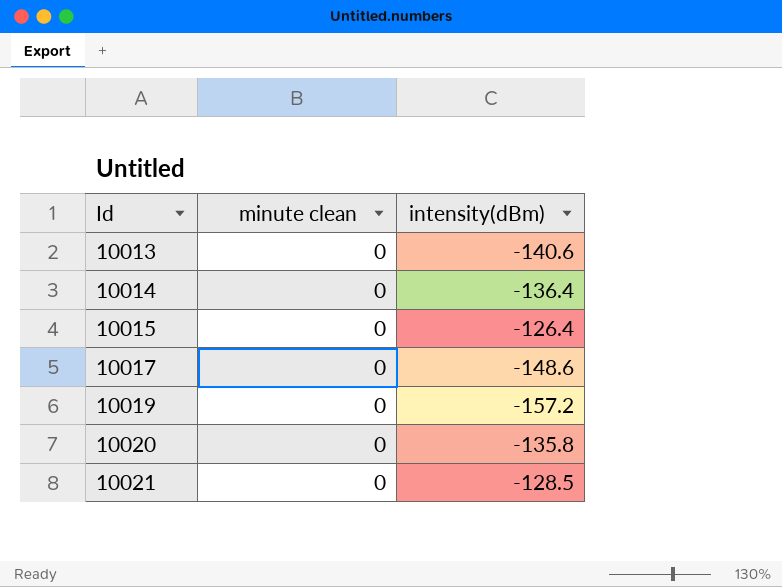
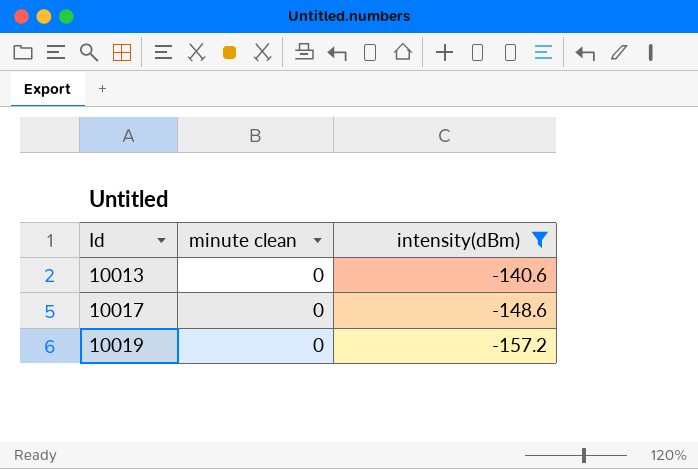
filter: none -> intensity(dBm) <= -140.6

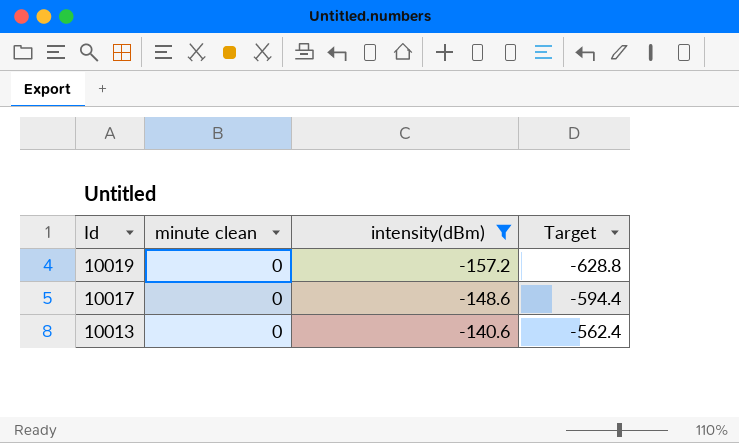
row order: Id ascending -> Id descending
column Target | formula: none -> [intensity(dBm)] * 4

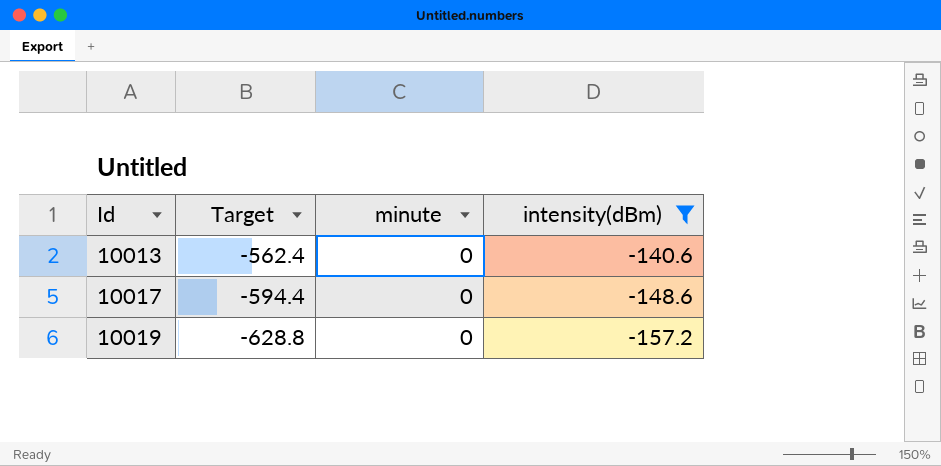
row order: Id descending -> Id ascending
column Target | position: 4 -> 2
column name: minute clean -> minute

